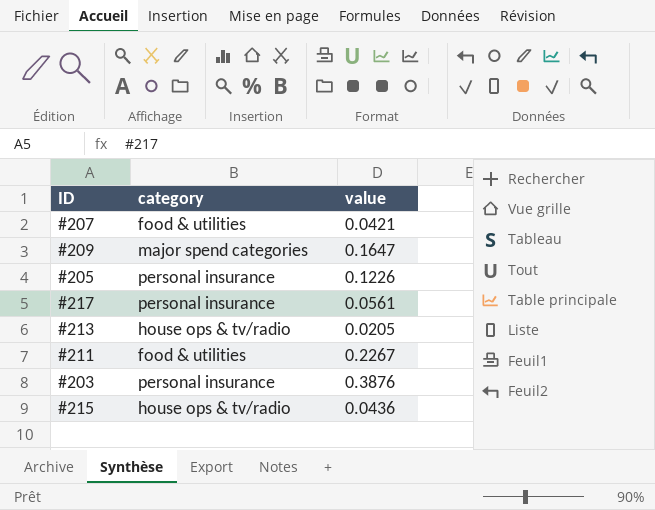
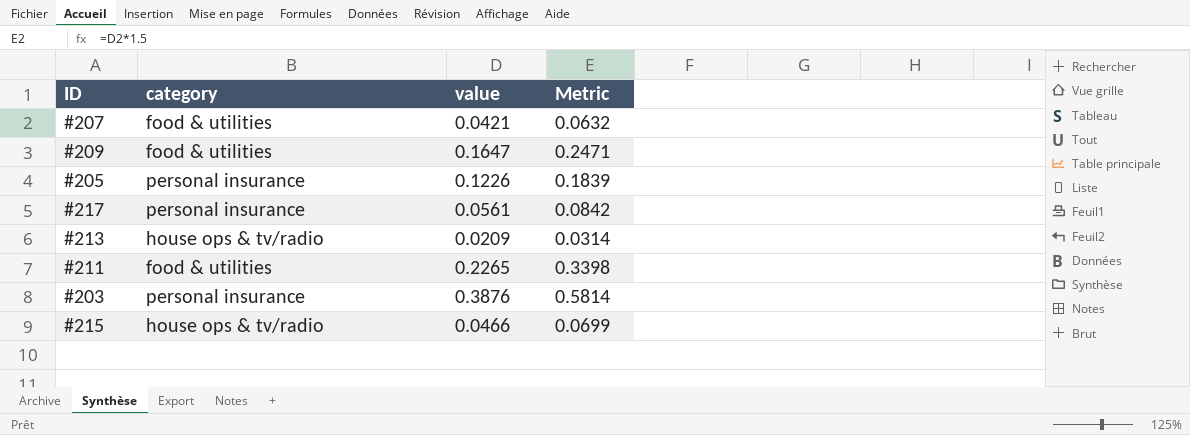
column Metric | formula: none -> [value] * 1.5
#209 | category: major spend categories -> food & utilities
#213 | value: 0.0205 -> 0.0209
#211 | value: 0.2267 -> 0.2265
#215 | value: 0.0436 -> 0.0466

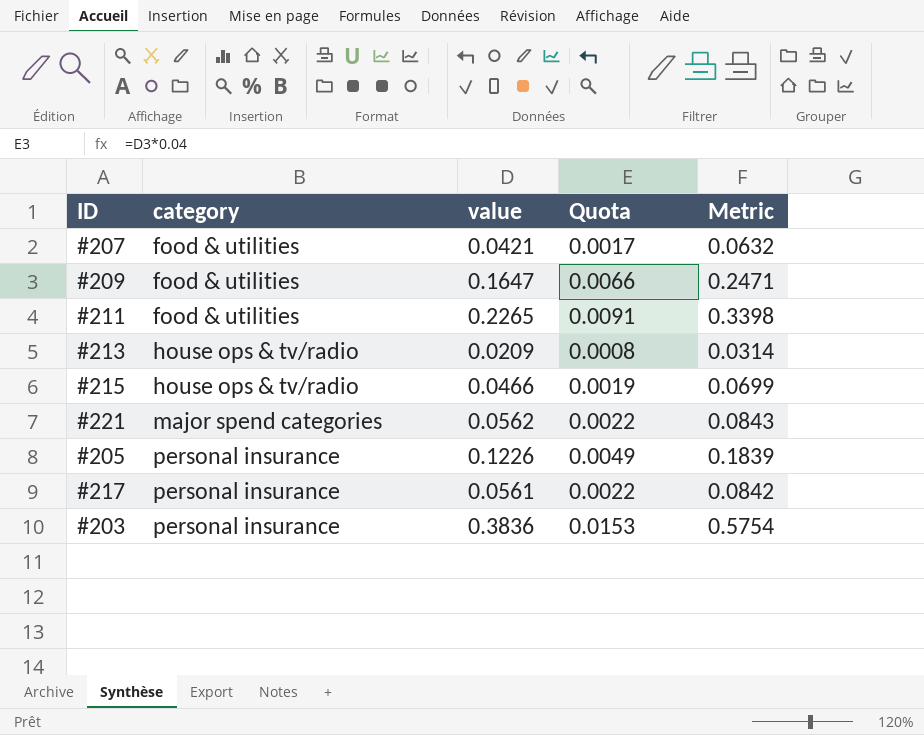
row order: none -> category ascending
column Quota | formula: none -> [value] * 0.04
row #221: none -> major spend categories | 0.0562 | 0.0022 | 0.0843
#203 | value: 0.3876 -> 0.3836
#203 | Metric: 0.5814 -> 0.5754

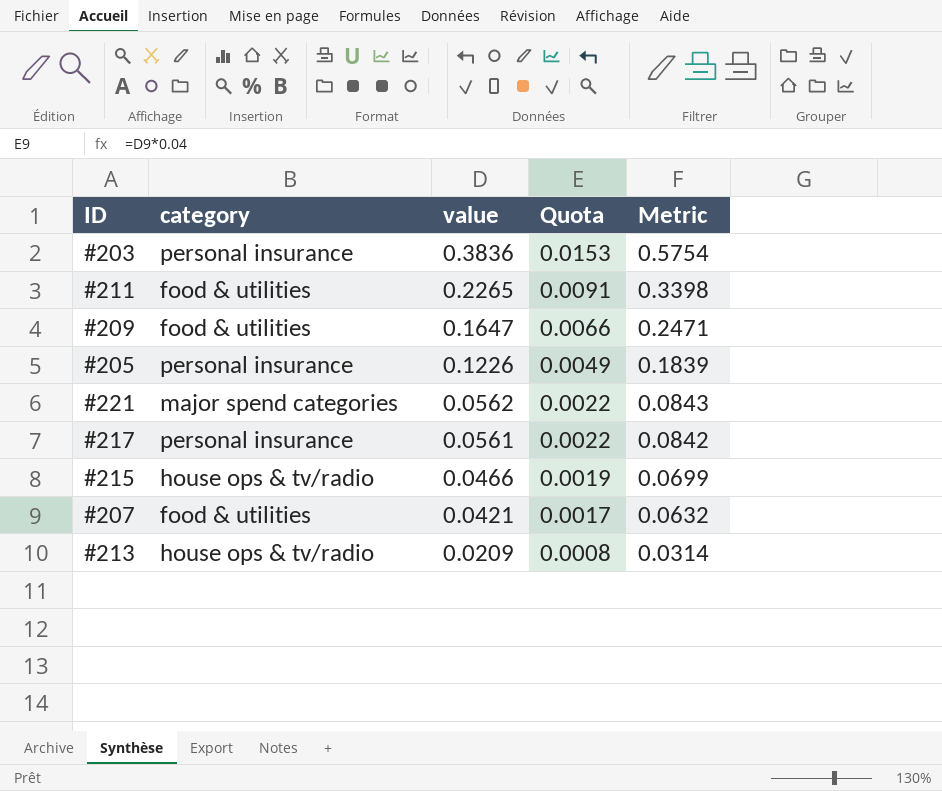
row order: category ascending -> value descending

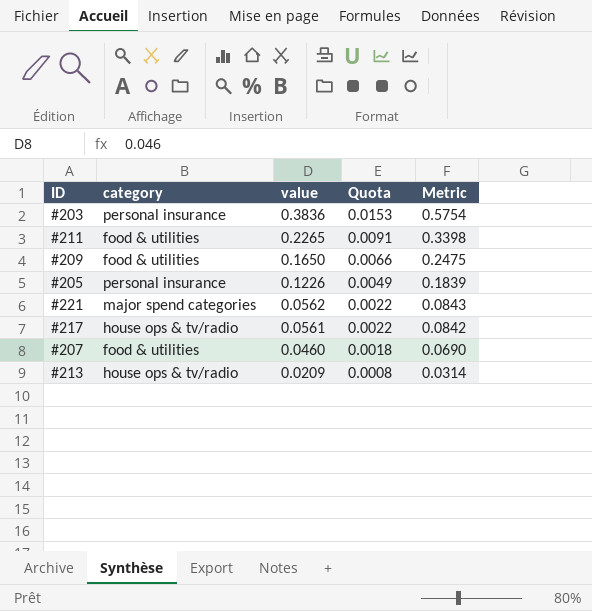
row #215: house ops & tv/radio | 0.0466 | 0.0019 | 0.0699 -> none
#209 | value: 0.1647 -> 0.1650
#209 | Metric: 0.2471 -> 0.2475
#217 | category: personal insurance -> house ops & tv/radio
#207 | value: 0.0421 -> 0.0460
#207 | Quota: 0.0017 -> 0.0018
#207 | Metric: 0.0632 -> 0.0690

